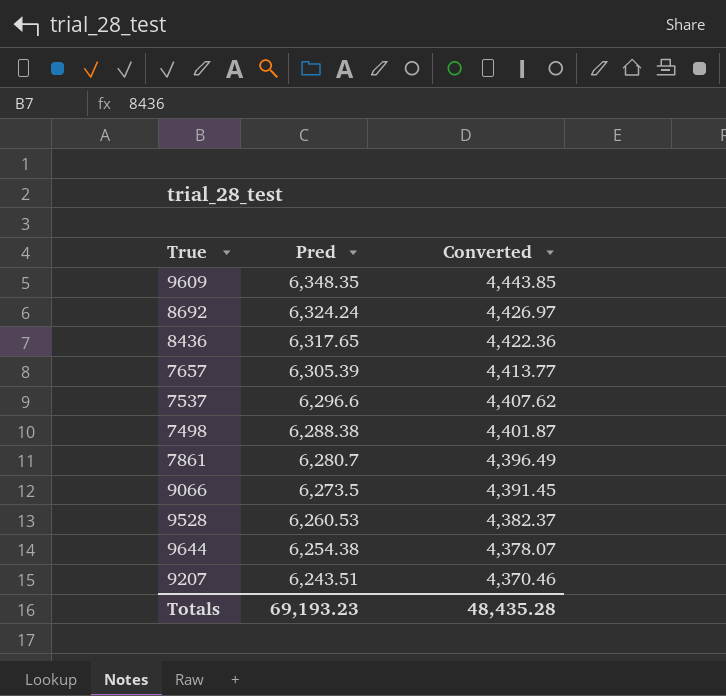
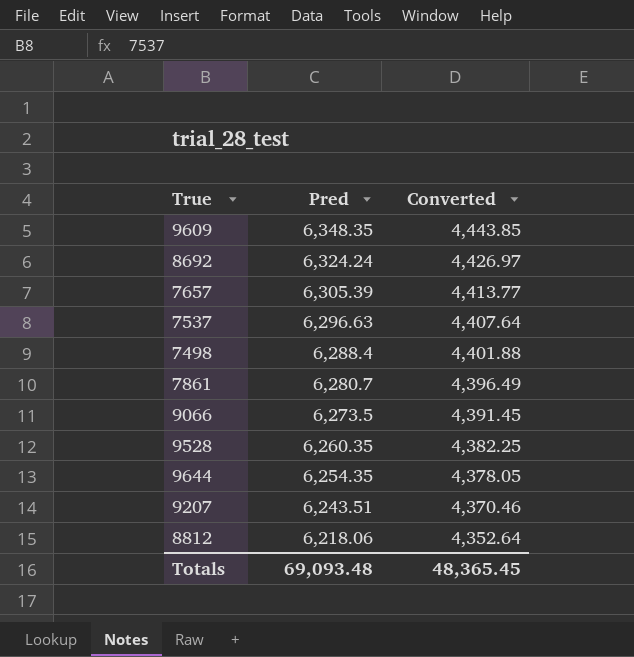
row 8436: 6,317.65 | 4,422.36 -> none
7537 | Pred: 6,296.6 -> 6,296.63
7537 | Converted: 4,407.62 -> 4,407.64
7498 | Pred: 6,288.38 -> 6,288.4
7498 | Converted: 4,401.87 -> 4,401.88
9528 | Pred: 6,260.53 -> 6,260.35
9528 | Converted: 4,382.37 -> 4,382.25
9644 | Pred: 6,254.38 -> 6,254.35
9644 | Converted: 4,378.07 -> 4,378.05
row 8812: none -> 6,218.06 | 4,352.64
Totals | Pred: 69,193.23 -> 69,093.48
Totals | Converted: 48,435.28 -> 48,365.45

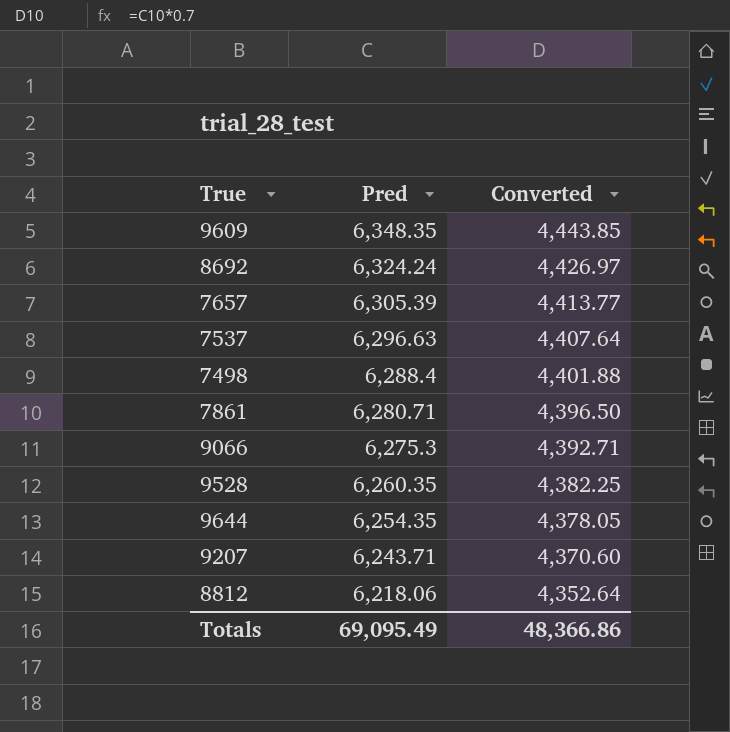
7861 | Pred: 6,280.7 -> 6,280.71
7861 | Converted: 4,396.49 -> 4,396.50
9066 | Pred: 6,273.5 -> 6,275.3
9066 | Converted: 4,391.45 -> 4,392.71
9207 | Pred: 6,243.51 -> 6,243.71
9207 | Converted: 4,370.46 -> 4,370.60
Totals | Pred: 69,093.48 -> 69,095.49
Totals | Converted: 48,365.45 -> 48,366.86

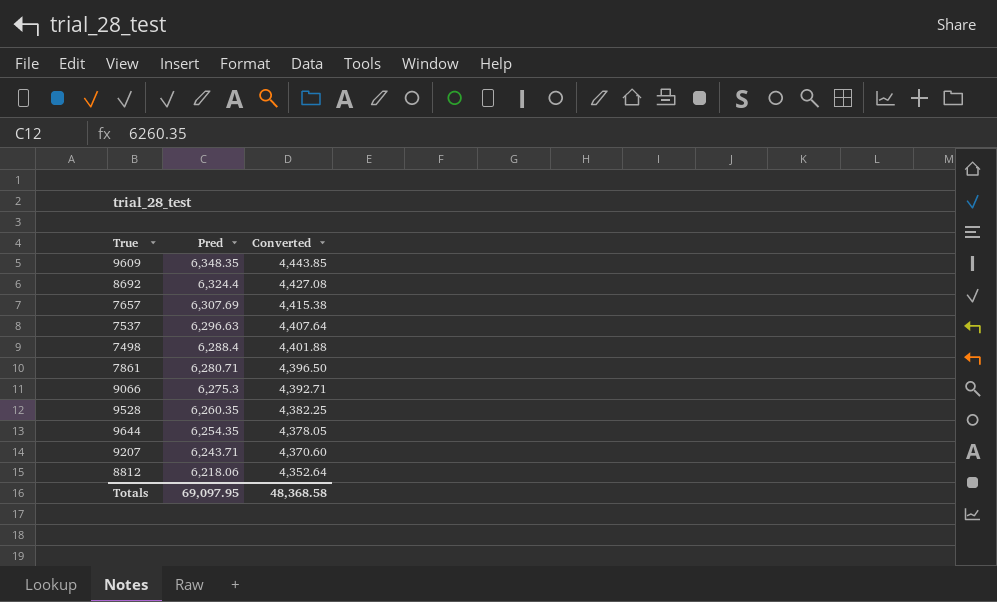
8692 | Pred: 6,324.24 -> 6,324.4
8692 | Converted: 4,426.97 -> 4,427.08
7657 | Pred: 6,305.39 -> 6,307.69
7657 | Converted: 4,413.77 -> 4,415.38
Totals | Pred: 69,095.49 -> 69,097.95
Totals | Converted: 48,366.86 -> 48,368.58

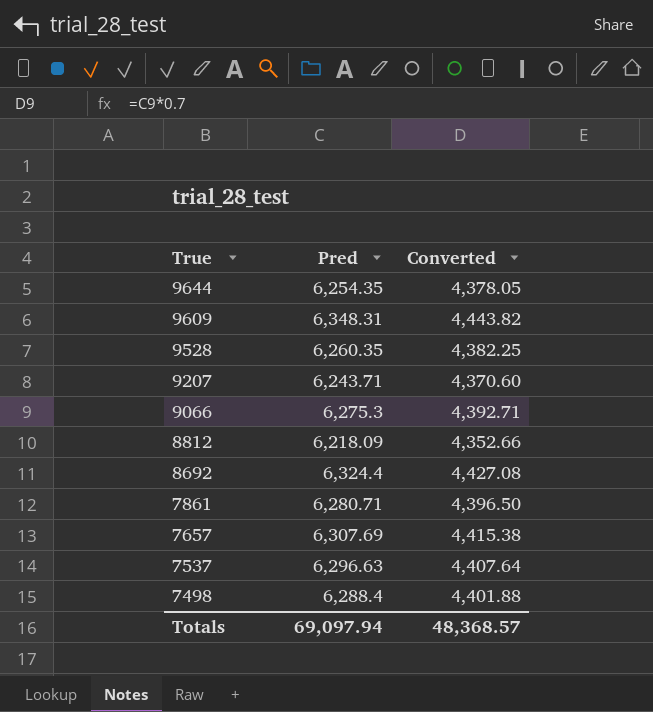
row order: Pred descending -> True descending
9609 | Pred: 6,348.35 -> 6,348.31
9609 | Converted: 4,443.85 -> 4,443.82
8812 | Pred: 6,218.06 -> 6,218.09
8812 | Converted: 4,352.64 -> 4,352.66
Totals | Pred: 69,097.95 -> 69,097.94
Totals | Converted: 48,368.58 -> 48,368.57

